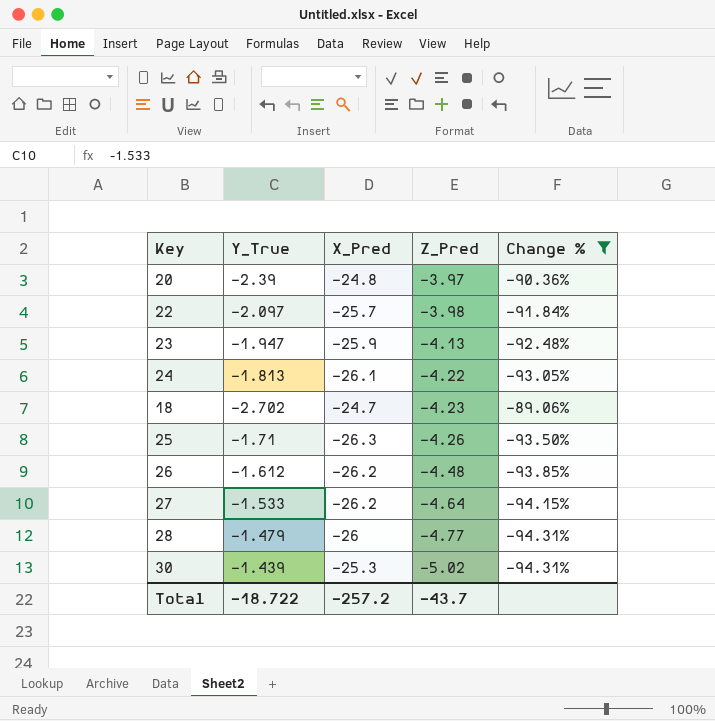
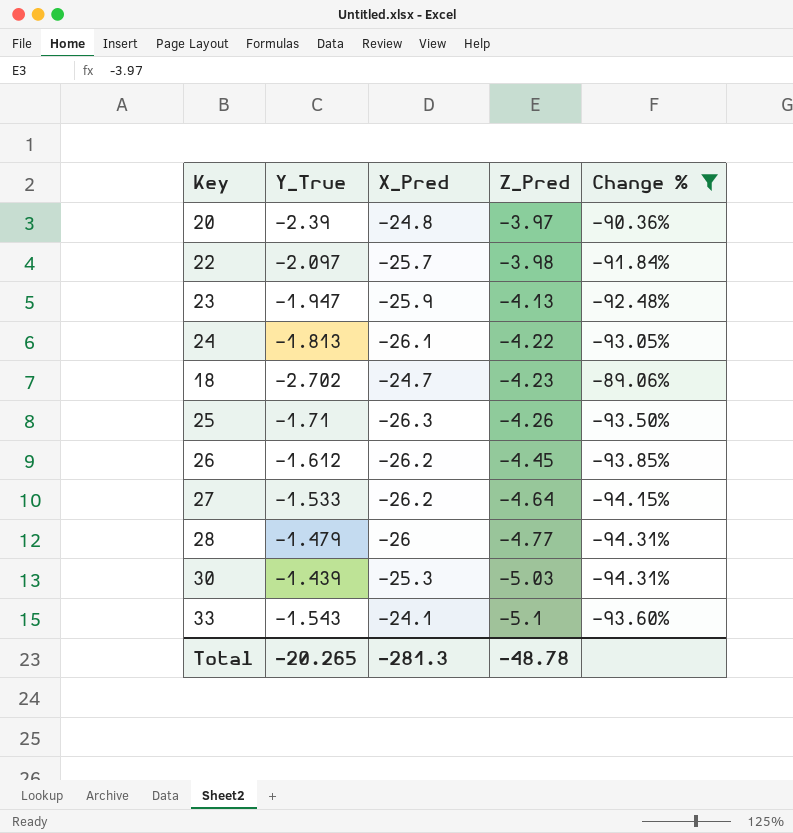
26 | Z_Pred: -4.48 -> -4.45
30 | Z_Pred: -5.02 -> -5.03
row 33: none -> -1.543 | -24.1 | -5.1 | -93.60%
Total | Y_True: -18.722 -> -20.265
Total | X_Pred: -257.2 -> -281.3
Total | Z_Pred: -43.7 -> -48.78

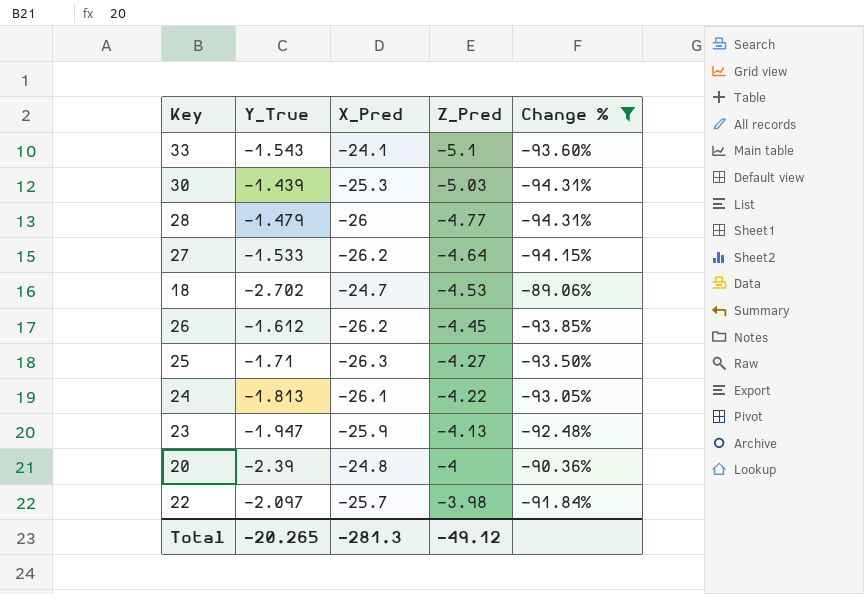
row order: Z_Pred descending -> Z_Pred ascending
18 | Z_Pred: -4.23 -> -4.53
25 | Z_Pred: -4.26 -> -4.27
20 | Z_Pred: -3.97 -> -4
Total | Z_Pred: -48.78 -> -49.12

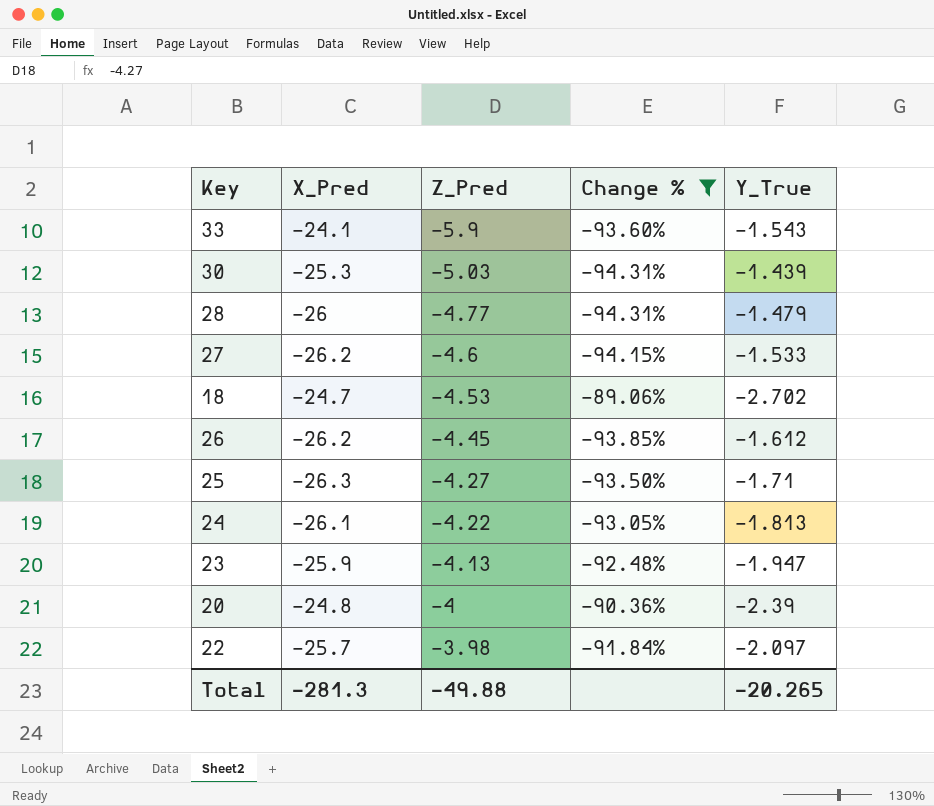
column Y_True | position: 2 -> 5
33 | Z_Pred: -5.1 -> -5.9
27 | Z_Pred: -4.64 -> -4.6
Total | Z_Pred: -49.12 -> -49.88

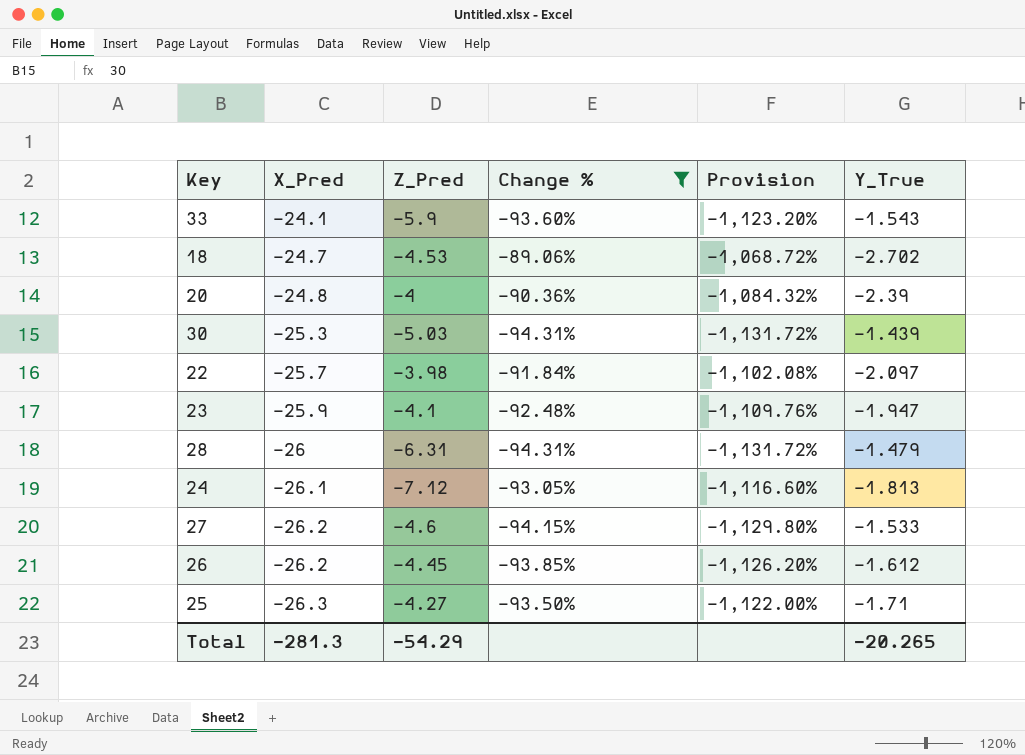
row order: Z_Pred ascending -> X_Pred descending
column Provision | formula: none -> [Change %] * 12
23 | Z_Pred: -4.13 -> -4.1
28 | Z_Pred: -4.77 -> -6.31
24 | Z_Pred: -4.22 -> -7.12
Total | Z_Pred: -49.88 -> -54.29

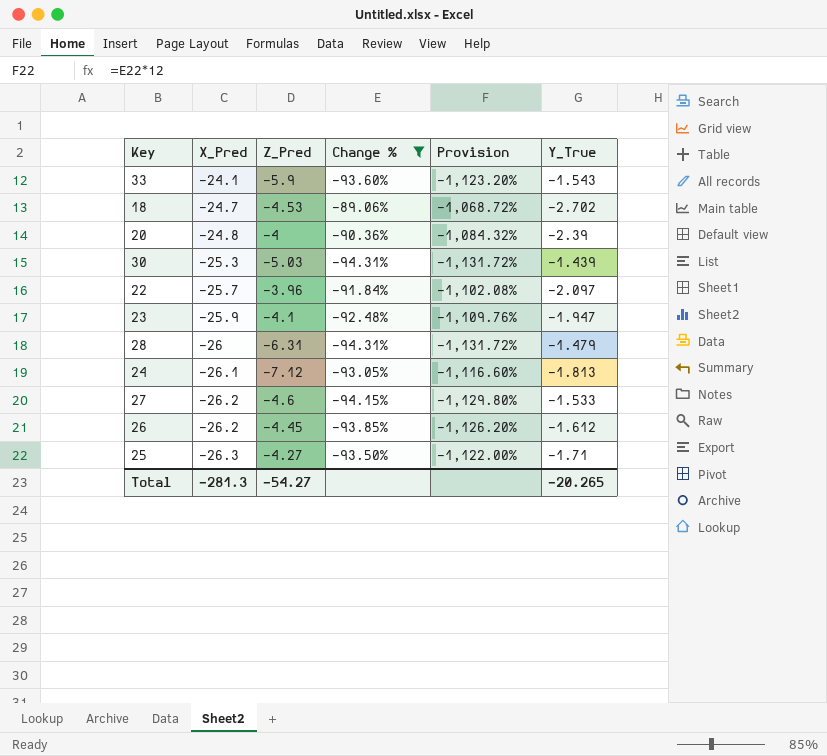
22 | Z_Pred: -3.98 -> -3.96
Total | Z_Pred: -54.29 -> -54.27

